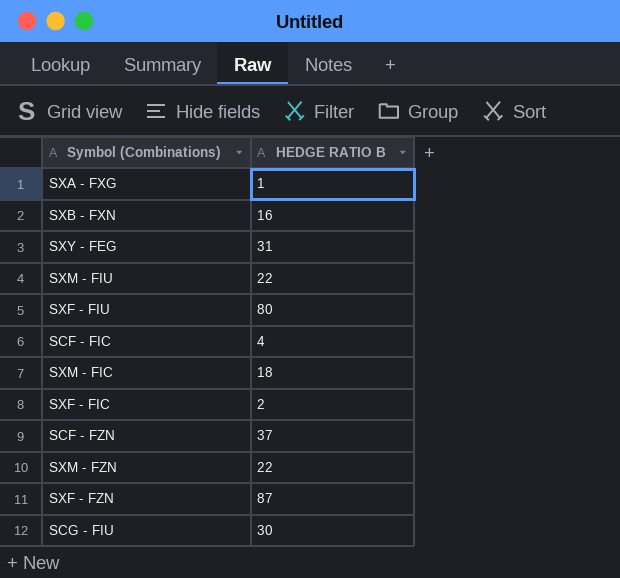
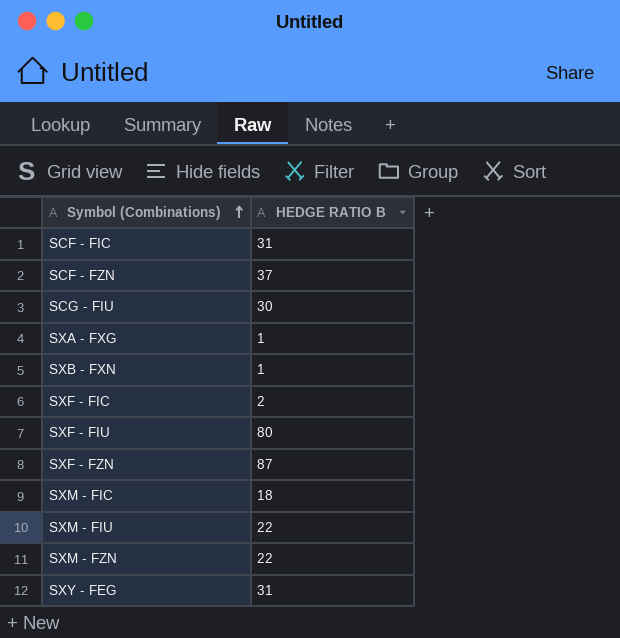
row order: none -> Symbol (Combinations) ascending
SCF - FIC | HEDGE RATIO B: 4 -> 31
SXB - FXN | HEDGE RATIO B: 16 -> 1

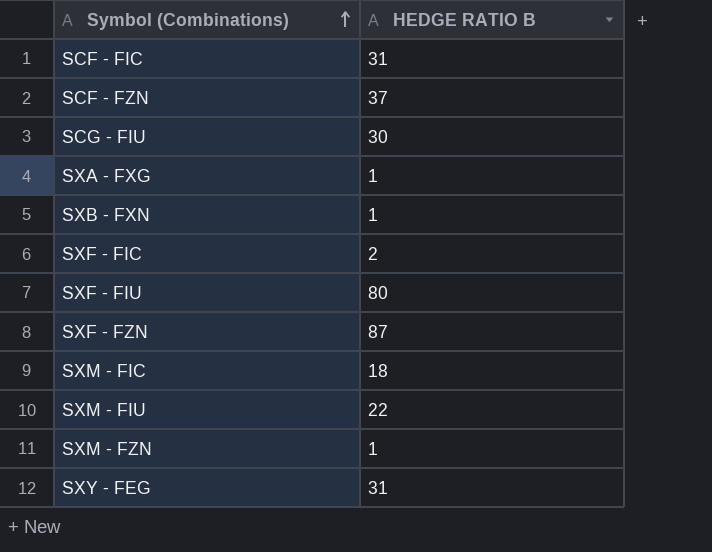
SXM - FZN | HEDGE RATIO B: 22 -> 1

